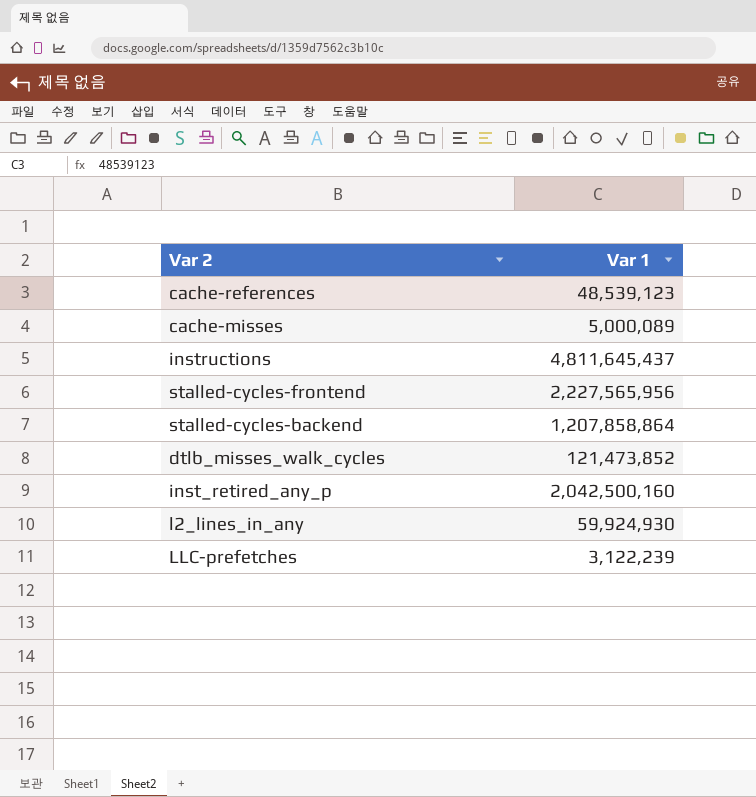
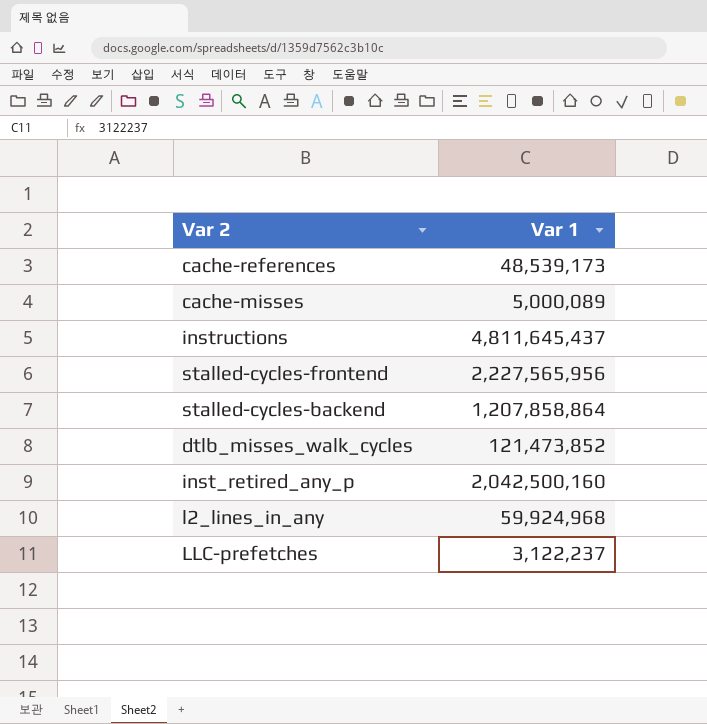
cache-references | Var 1: 48,539,123 -> 48,539,173
l2_lines_in_any | Var 1: 59,924,930 -> 59,924,968
LLC-prefetches | Var 1: 3,122,239 -> 3,122,237

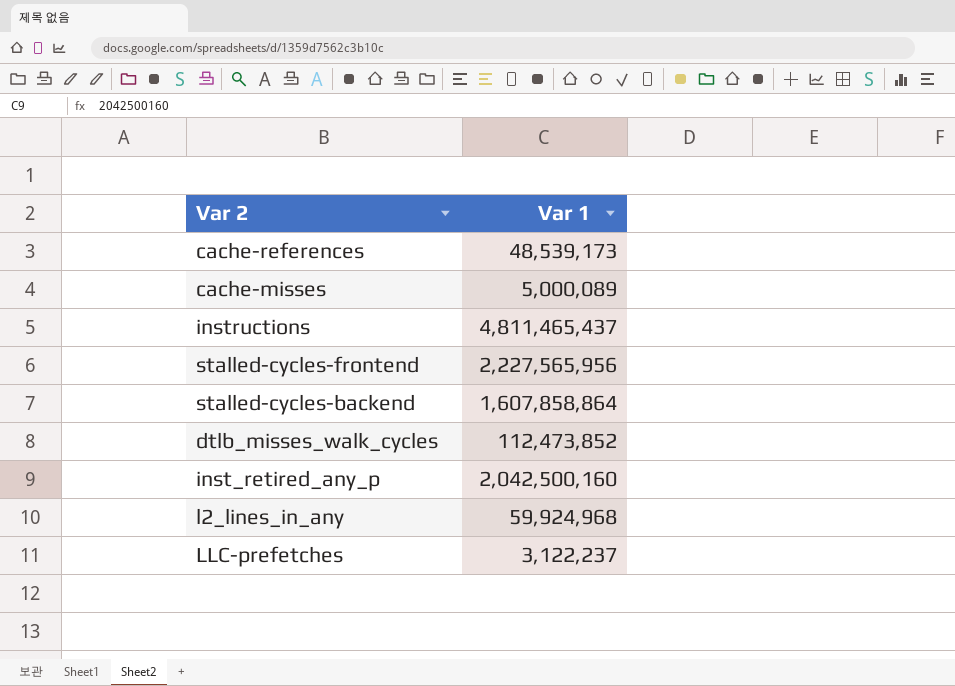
instructions | Var 1: 4,811,645,437 -> 4,811,465,437
stalled-cycles-backend | Var 1: 1,207,858,864 -> 1,607,858,864
dtlb_misses_walk_cycles | Var 1: 121,473,852 -> 112,473,852

